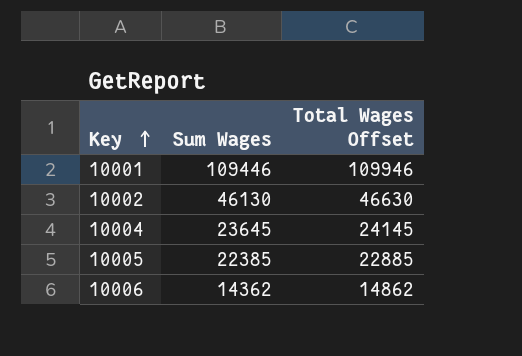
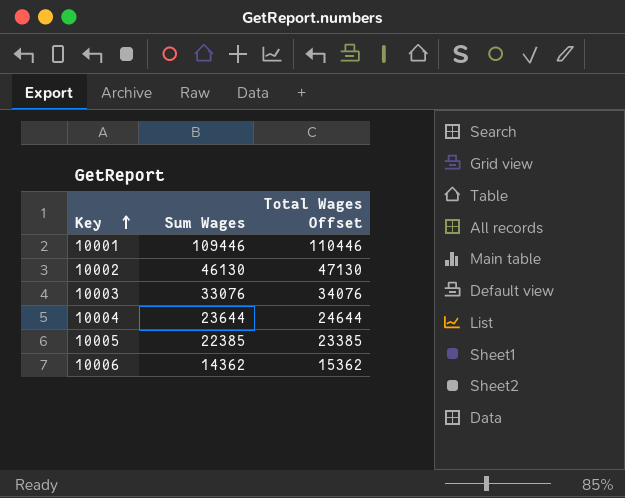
column Total Wages Offset | formula: [Sum Wages] + 500 -> [Sum Wages] + 1000
row 10003: none -> 33076 | 34076
10004 | Sum Wages: 23645 -> 23644

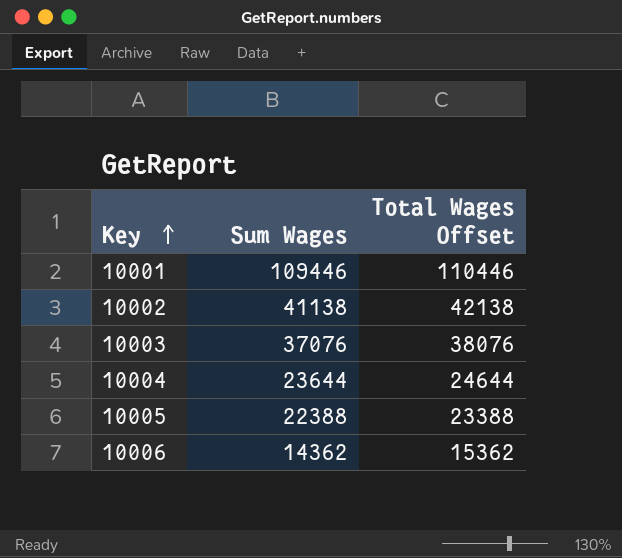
10002 | Sum Wages: 46130 -> 41138
10002 | Total Wages Offset: 47130 -> 42138
10003 | Sum Wages: 33076 -> 37076
10003 | Total Wages Offset: 34076 -> 38076
10005 | Sum Wages: 22385 -> 22388
10005 | Total Wages Offset: 23385 -> 23388

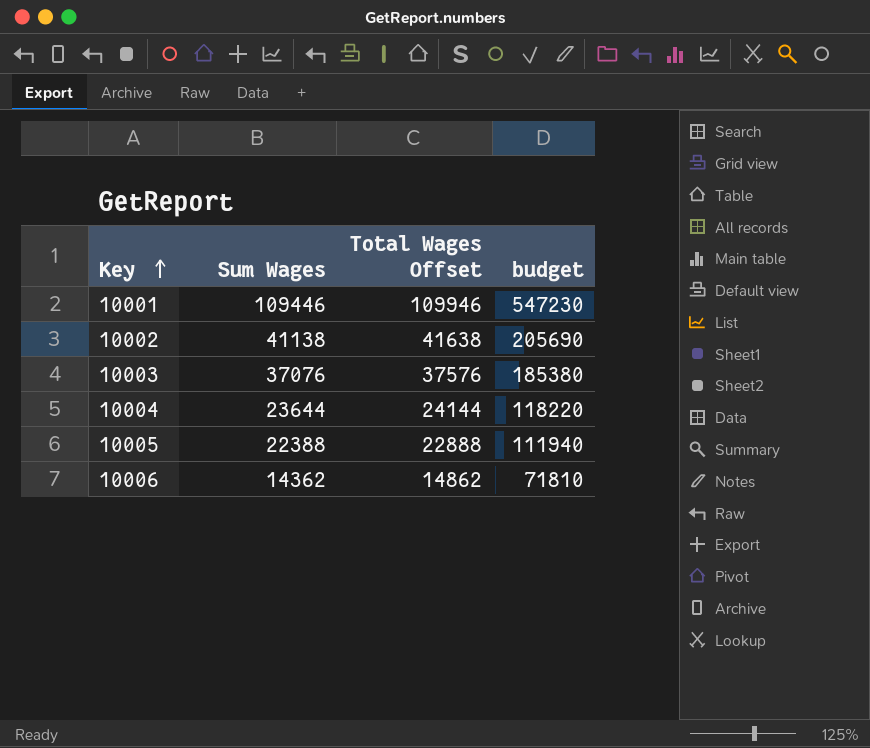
column Total Wages Offset | formula: [Sum Wages] + 1000 -> [Sum Wages] + 500
column budget | formula: none -> [Sum Wages] * 5

